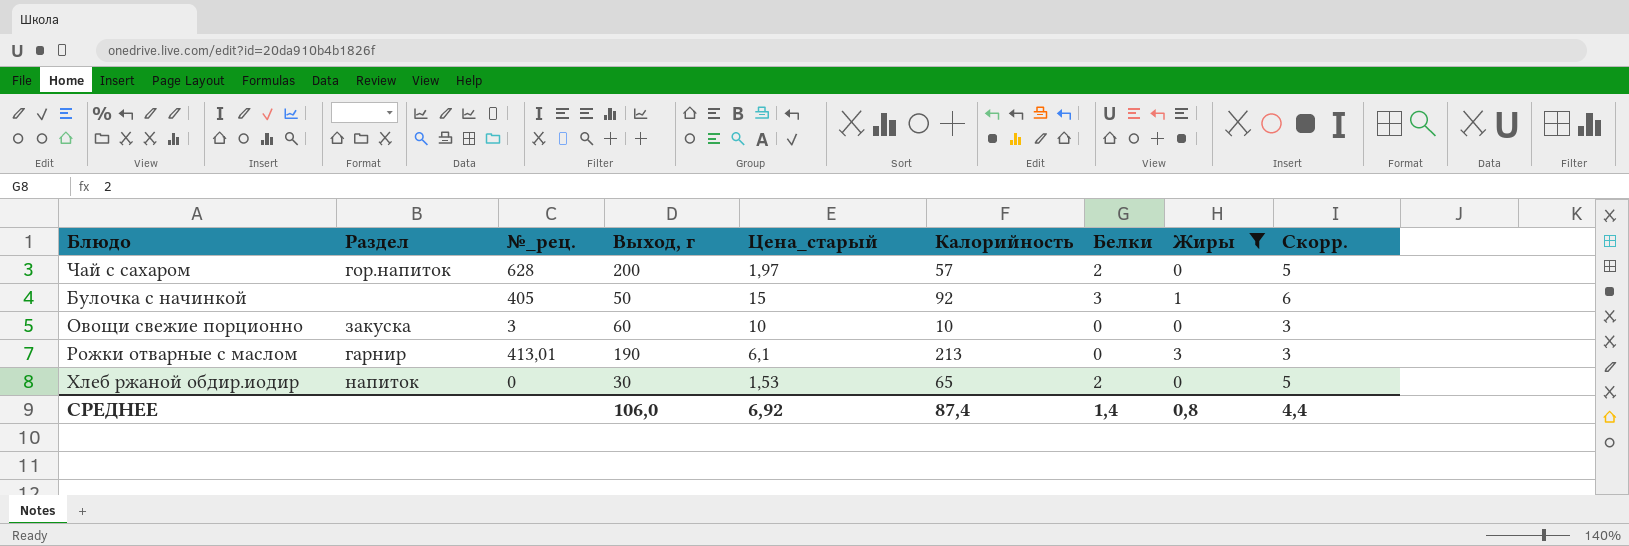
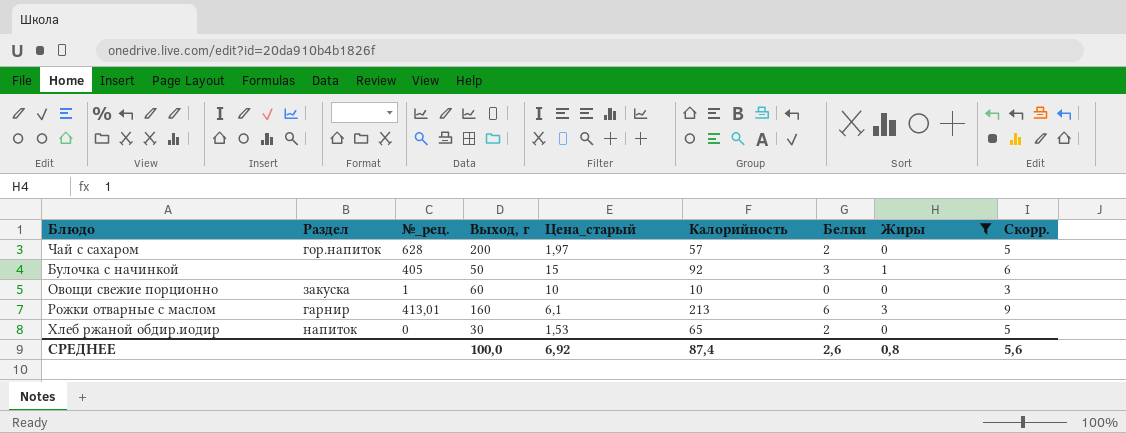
Овощи свежие порционно | №_рец.: 3 -> 1
Рожки отварные с маслом | Выход, г: 190 -> 160
Рожки отварные с маслом | Белки: 0 -> 6
Рожки отварные с маслом | Скорр.: 3 -> 9
СРЕДНЕЕ | Выход, г: 106,0 -> 100,0
СРЕДНЕЕ | Белки: 1,4 -> 2,6
СРЕДНЕЕ | Скорр.: 4,4 -> 5,6

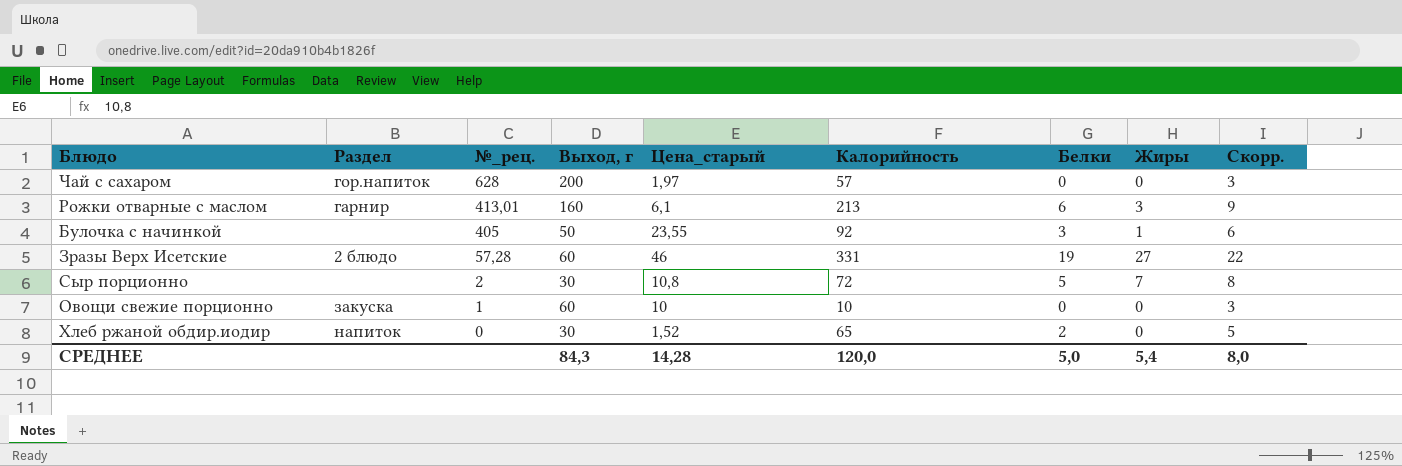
filter: Жиры <= 3 -> none
row order: none -> №_рец. descending
Чай с сахаром | Белки: 2 -> 0
Чай с сахаром | Скорр.: 5 -> 3
Булочка с начинкой | Цена_старый: 15 -> 23,55
Хлеб ржаной обдир.иодир | Цена_старый: 1,53 -> 1,52
СРЕДНЕЕ | Выход, г: 100,0 -> 84,3
СРЕДНЕЕ | Цена_старый: 6,92 -> 14,28
СРЕДНЕЕ | Калорийность: 87,4 -> 120,0
СРЕДНЕЕ | Белки: 2,6 -> 5,0
СРЕДНЕЕ | Жиры: 0,8 -> 5,4
СРЕДНЕЕ | Скорр.: 5,6 -> 8,0

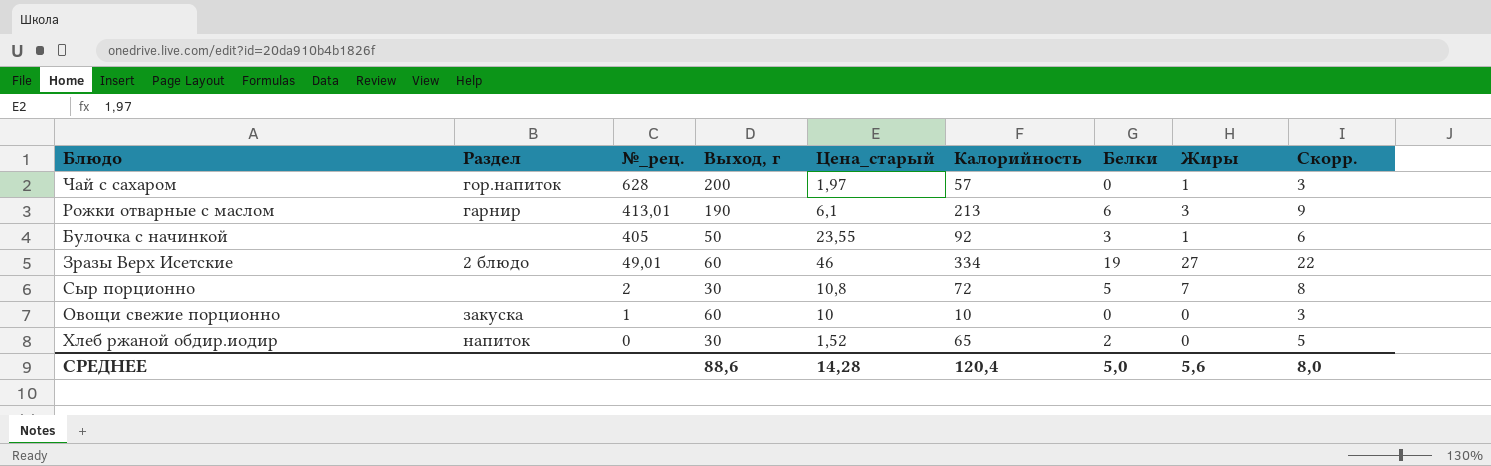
Чай с сахаром | Жиры: 0 -> 1
Рожки отварные с маслом | Выход, г: 160 -> 190
Зразы Верх Исетские | №_рец.: 57,28 -> 49,01
Зразы Верх Исетские | Калорийность: 331 -> 334
СРЕДНЕЕ | Выход, г: 84,3 -> 88,6
СРЕДНЕЕ | Калорийность: 120,0 -> 120,4
СРЕДНЕЕ | Жиры: 5,4 -> 5,6

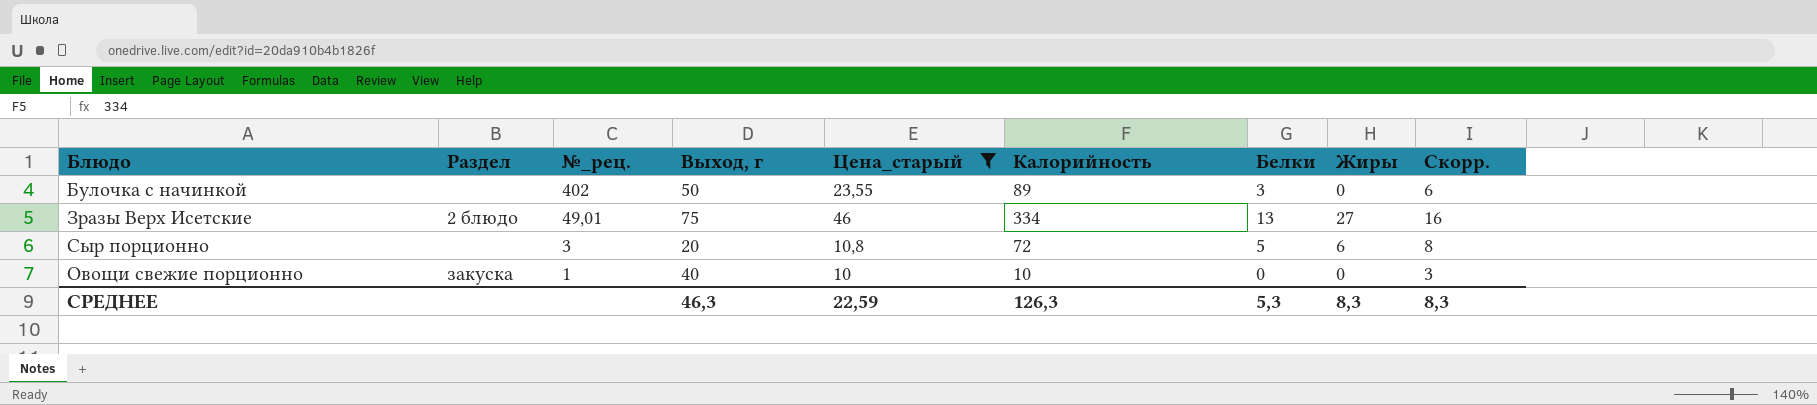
filter: none -> Цена_старый >= 10
Булочка с начинкой | №_рец.: 405 -> 402
Булочка с начинкой | Калорийность: 92 -> 89
Булочка с начинкой | Жиры: 1 -> 0
Зразы Верх Исетские | Выход, г: 60 -> 75
Зразы Верх Исетские | Белки: 19 -> 13
Зразы Верх Исетские | Скорр.: 22 -> 16
Сыр порционно | №_рец.: 2 -> 3
Сыр порционно | Выход, г: 30 -> 20
Сыр порционно | Жиры: 7 -> 6
Овощи свежие порционно | Выход, г: 60 -> 40
СРЕДНЕЕ | Выход, г: 88,6 -> 46,3
СРЕДНЕЕ | Цена_старый: 14,28 -> 22,59
СРЕДНЕЕ | Калорийность: 120,4 -> 126,3
СРЕДНЕЕ | Белки: 5,0 -> 5,3
СРЕДНЕЕ | Жиры: 5,6 -> 8,3
СРЕДНЕЕ | Скорр.: 8,0 -> 8,3

